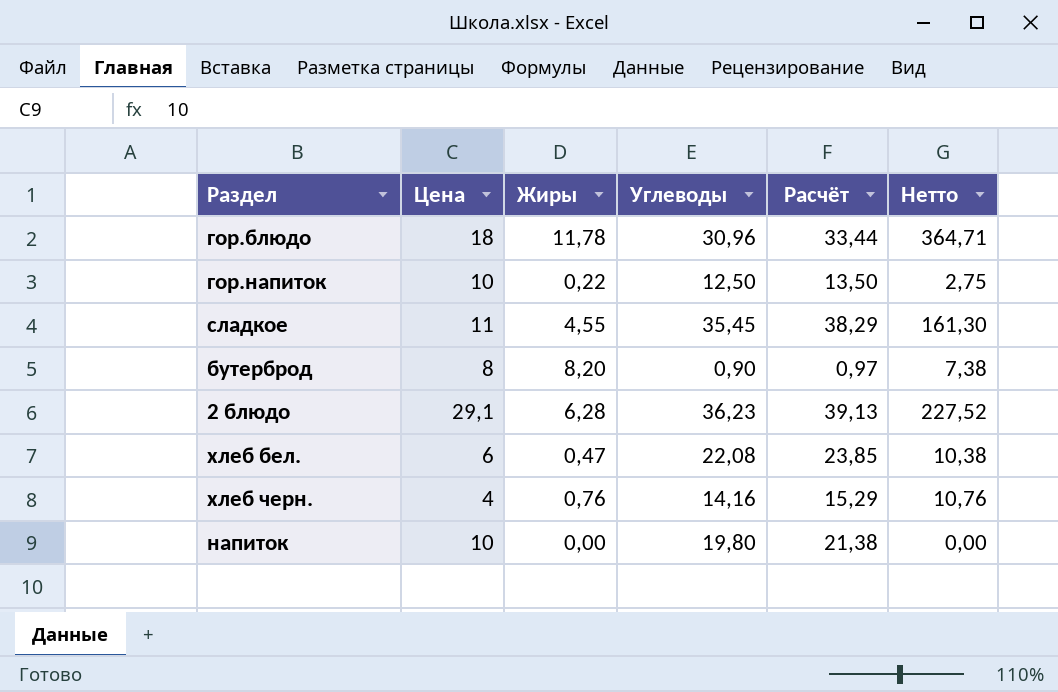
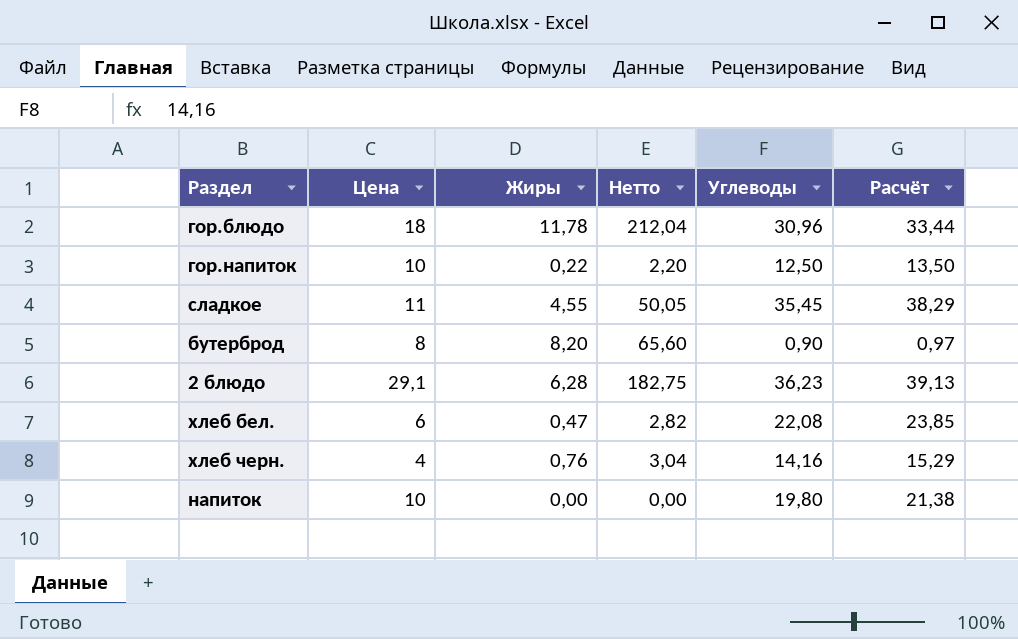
column Нетто | formula: [Жиры] * [Углеводы] -> [Цена] * [Жиры]
column Нетто | position: 6 -> 4

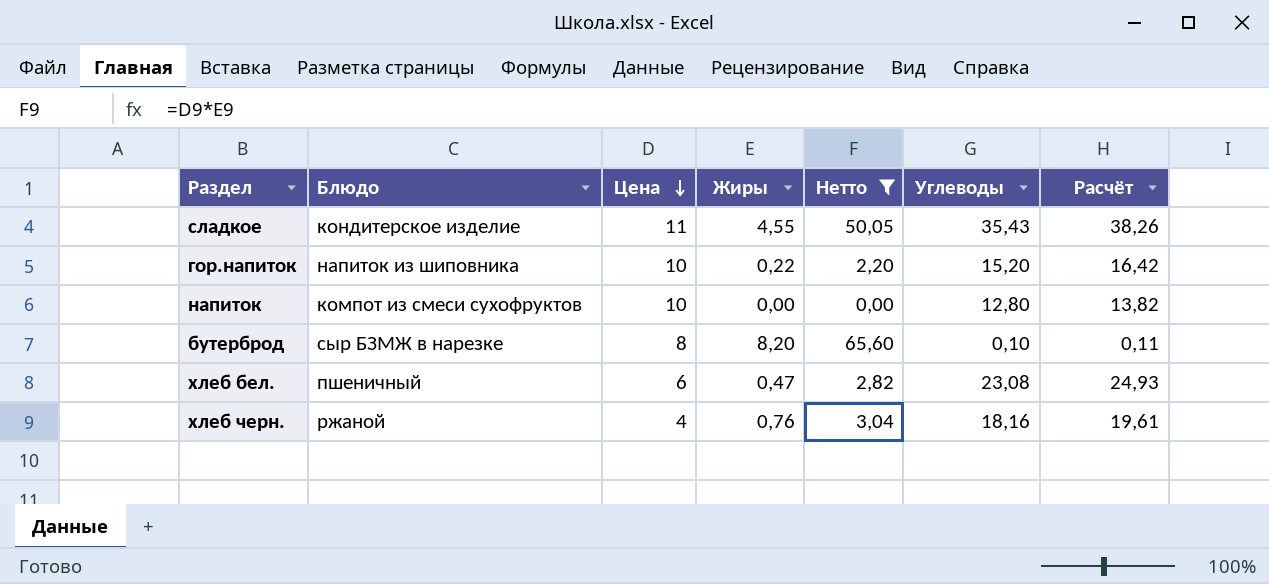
filter: none -> Нетто <= 65,60
row order: none -> Цена descending
column Блюдо | position: none -> 2
сладкое | Углеводы: 35,45 -> 35,43
сладкое | Расчёт: 38,29 -> 38,26
гор.напиток | Углеводы: 12,50 -> 15,20
гор.напиток | Расчёт: 13,50 -> 16,42
напиток | Углеводы: 19,80 -> 12,80
напиток | Расчёт: 21,38 -> 13,82
бутерброд | Углеводы: 0,90 -> 0,10
бутерброд | Расчёт: 0,97 -> 0,11
хлеб бел. | Углеводы: 22,08 -> 23,08
хлеб бел. | Расчёт: 23,85 -> 24,93
хлеб черн. | Углеводы: 14,16 -> 18,16
хлеб черн. | Расчёт: 15,29 -> 19,61

